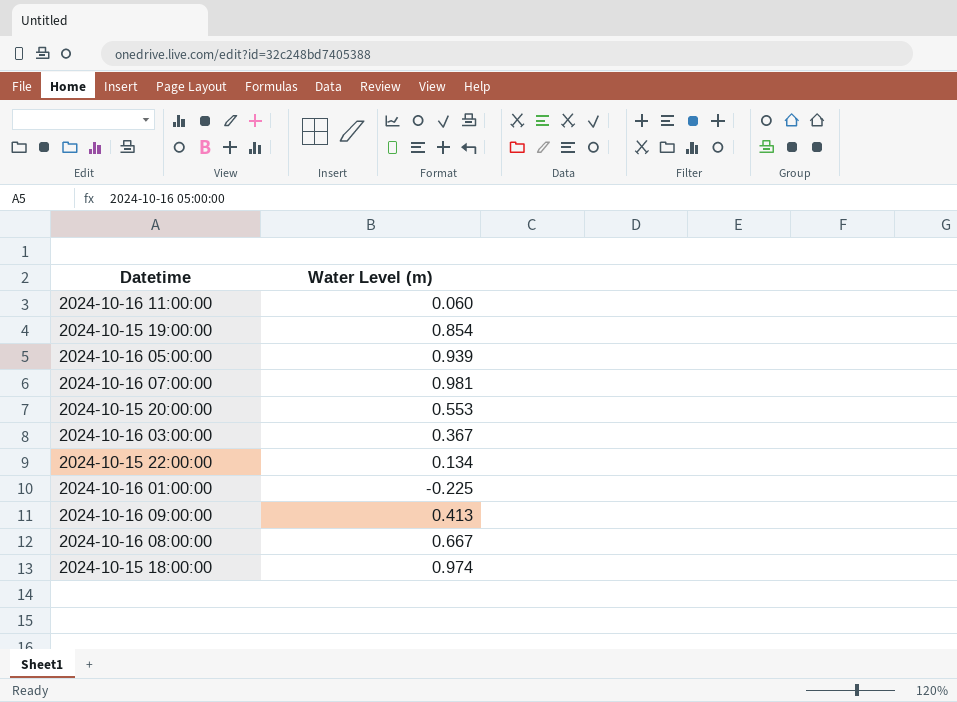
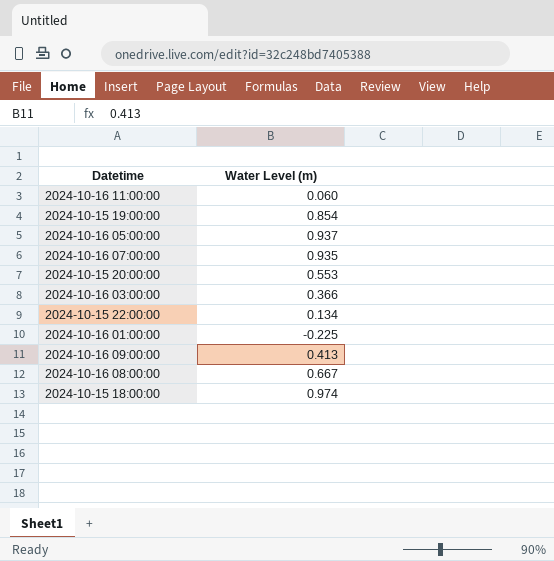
2024-10-16 05:00:00 | Water Level (m): 0.939 -> 0.937
2024-10-16 07:00:00 | Water Level (m): 0.981 -> 0.935
2024-10-16 03:00:00 | Water Level (m): 0.367 -> 0.366

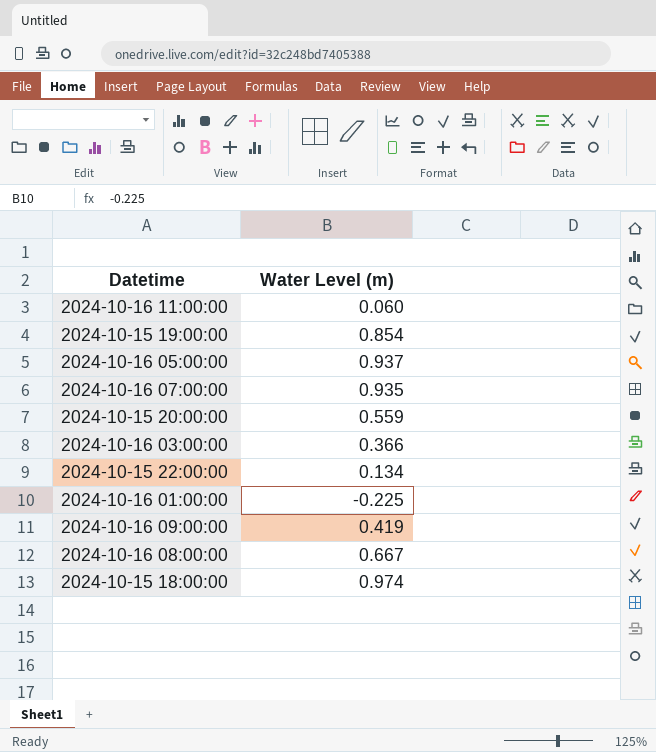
2024-10-15 20:00:00 | Water Level (m): 0.553 -> 0.559
2024-10-16 09:00:00 | Water Level (m): 0.413 -> 0.419

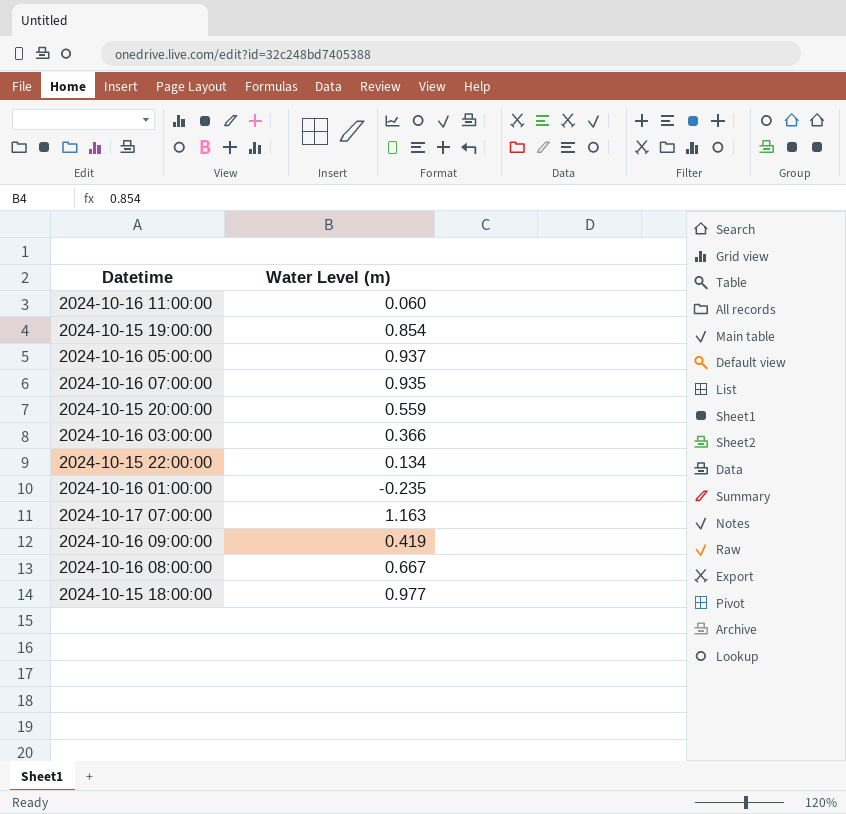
2024-10-16 01:00:00 | Water Level (m): -0.225 -> -0.235
row 2024-10-17 07:00:00: none -> 1.163
2024-10-15 18:00:00 | Water Level (m): 0.974 -> 0.977

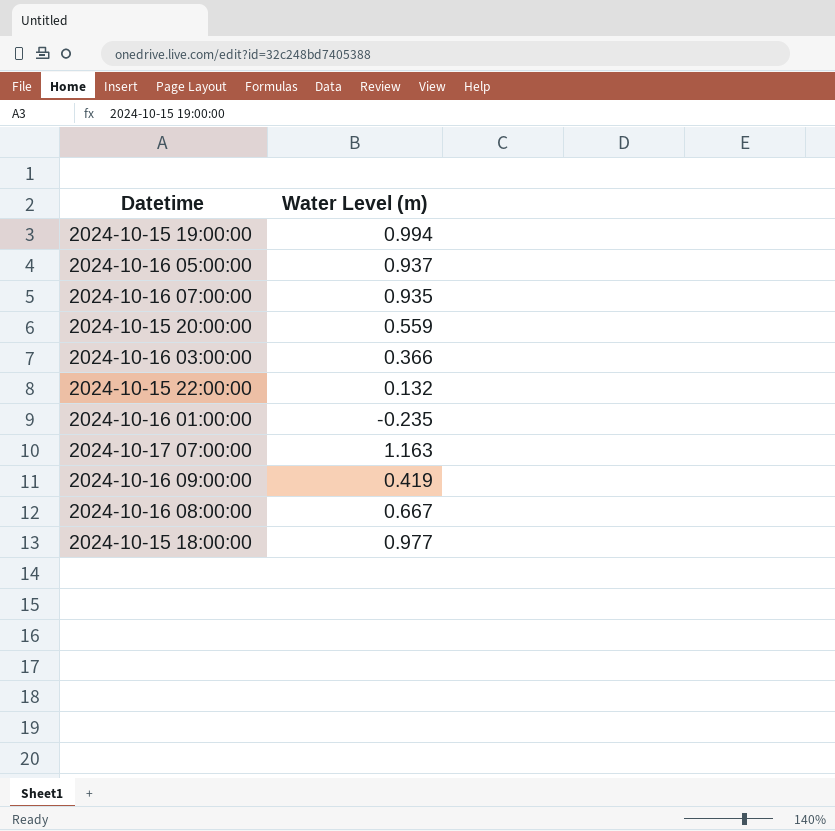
row 2024-10-16 11:00:00: 0.060 -> none
2024-10-15 19:00:00 | Water Level (m): 0.854 -> 0.994
2024-10-15 22:00:00 | Water Level (m): 0.134 -> 0.132

